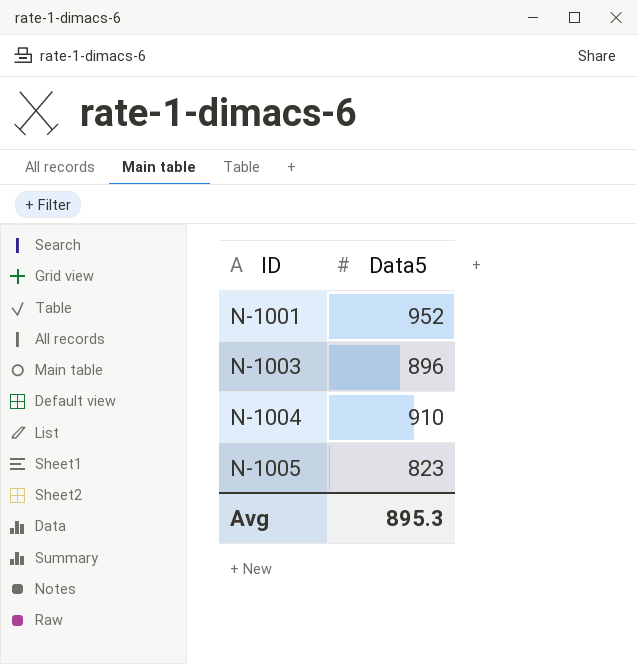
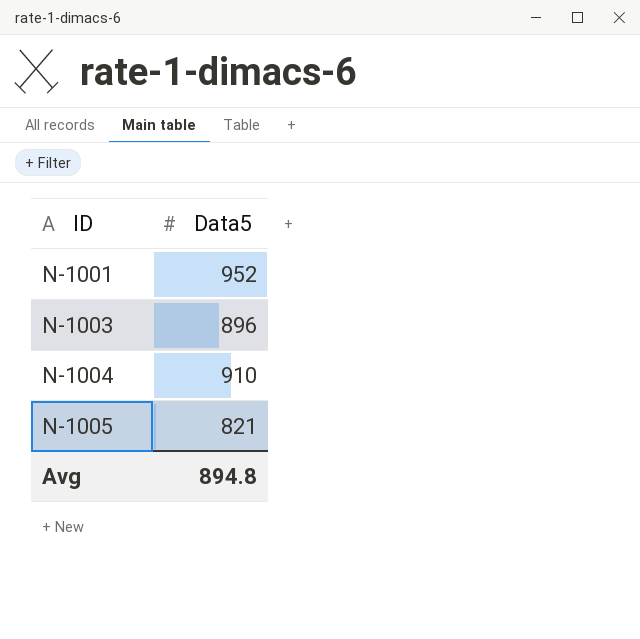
N-1005 | Data5: 823 -> 821
Avg | Data5: 895.3 -> 894.8

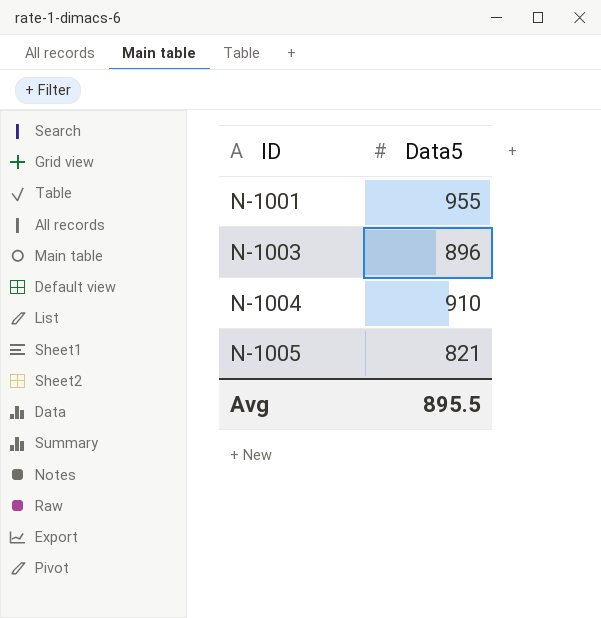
N-1001 | Data5: 952 -> 955
Avg | Data5: 894.8 -> 895.5

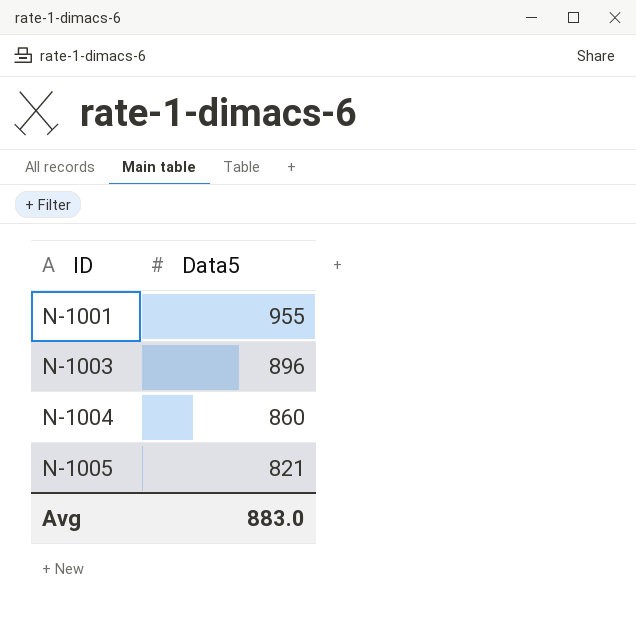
N-1004 | Data5: 910 -> 860
Avg | Data5: 895.5 -> 883.0

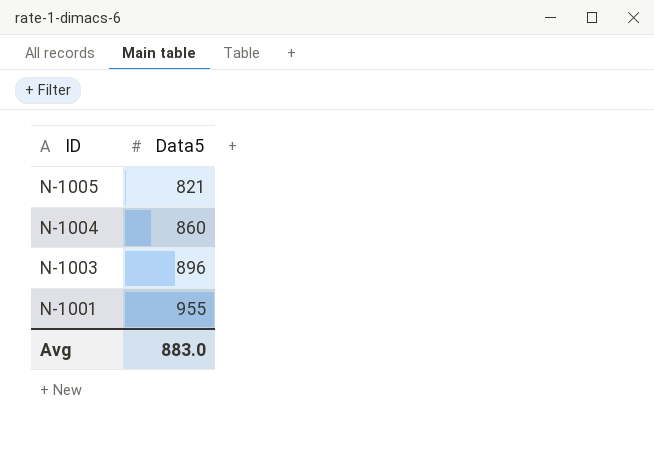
row order: ID ascending -> ID descending

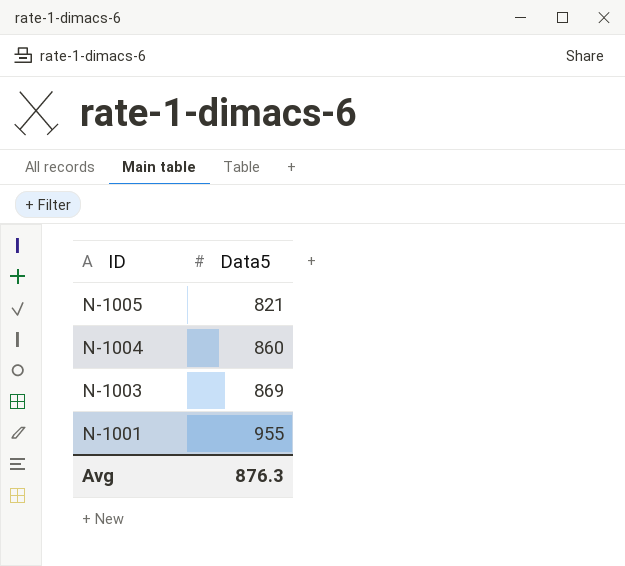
N-1003 | Data5: 896 -> 869
Avg | Data5: 883.0 -> 876.3

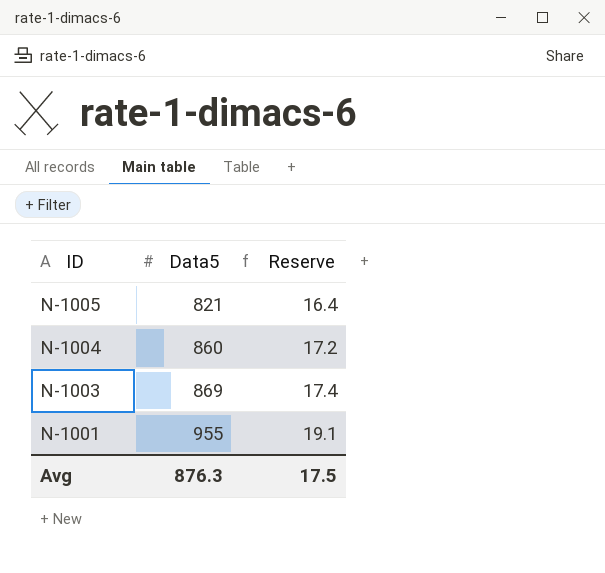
column Reserve | formula: none -> [Data5] * 0.02

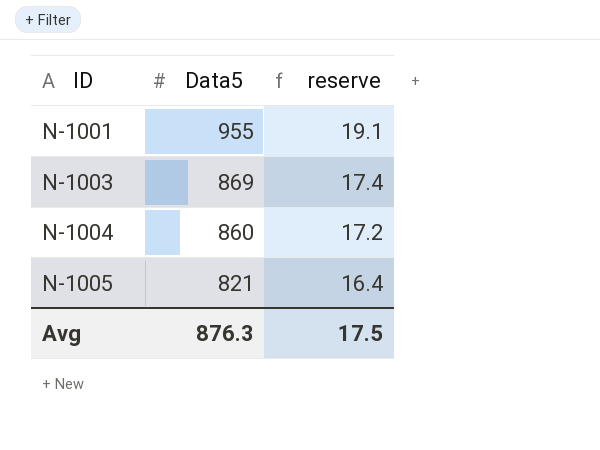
row order: ID descending -> ID ascending
column name: Reserve -> reserve

